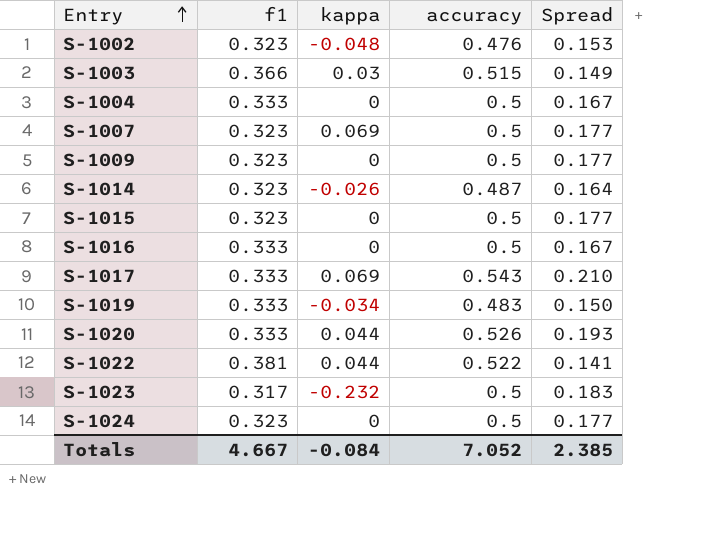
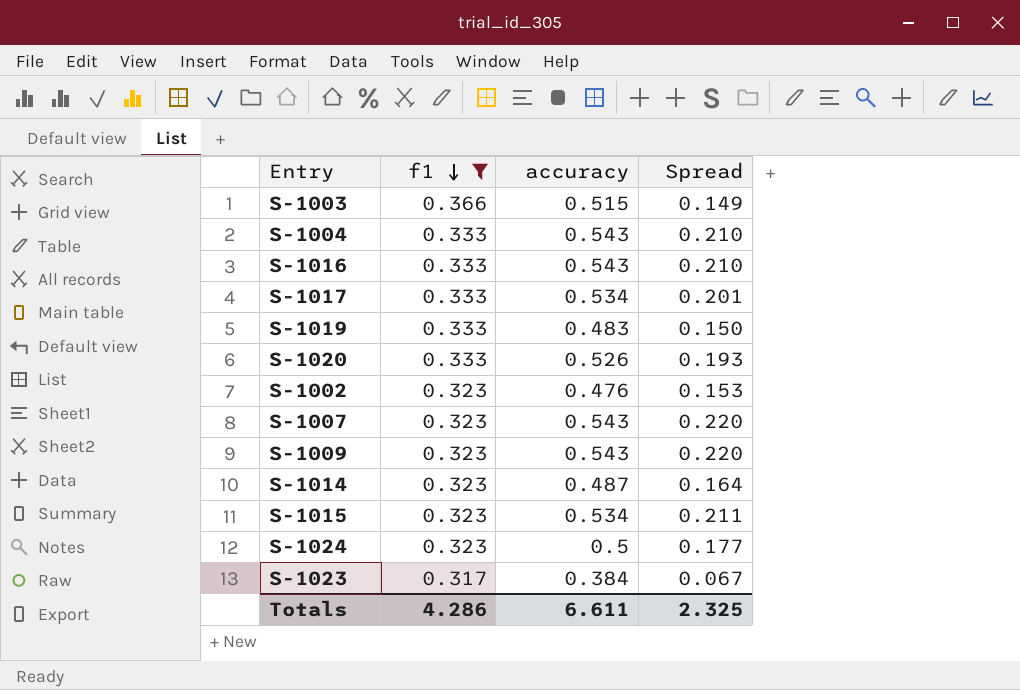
filter: none -> f1 != 0.381
row order: Entry ascending -> f1 descending
column kappa | position: 3 -> none
S-1004 | accuracy: 0.5 -> 0.543
S-1004 | Spread: 0.167 -> 0.210
S-1016 | accuracy: 0.5 -> 0.543
S-1016 | Spread: 0.167 -> 0.210
S-1017 | accuracy: 0.543 -> 0.534
S-1017 | Spread: 0.210 -> 0.201
S-1007 | accuracy: 0.5 -> 0.543
S-1007 | Spread: 0.177 -> 0.220
S-1009 | accuracy: 0.5 -> 0.543
S-1009 | Spread: 0.177 -> 0.220
S-1015 | accuracy: 0.5 -> 0.534
S-1015 | Spread: 0.177 -> 0.211
S-1023 | accuracy: 0.5 -> 0.384
S-1023 | Spread: 0.183 -> 0.067
Totals | f1: 4.667 -> 4.286
Totals | accuracy: 7.052 -> 6.611
Totals | Spread: 2.385 -> 2.325

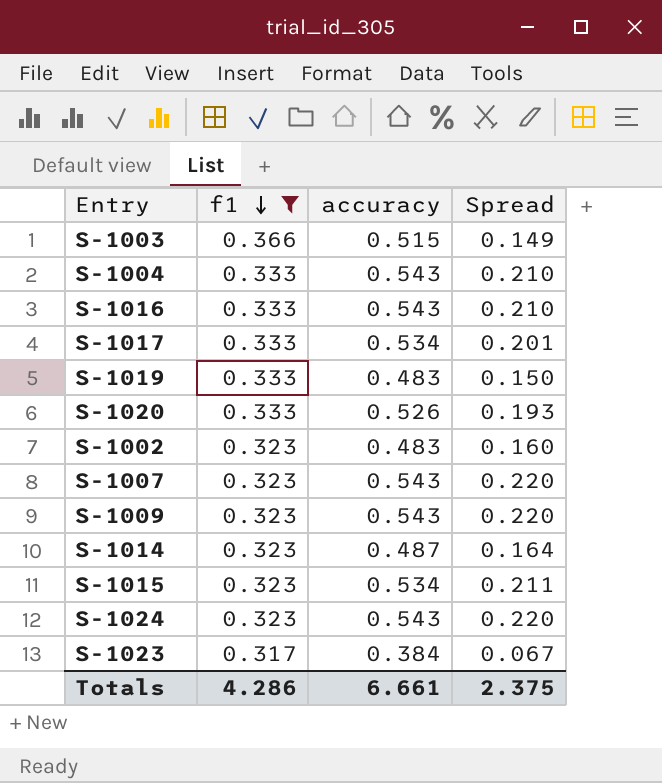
S-1002 | accuracy: 0.476 -> 0.483
S-1002 | Spread: 0.153 -> 0.160
S-1024 | accuracy: 0.5 -> 0.543
S-1024 | Spread: 0.177 -> 0.220
Totals | accuracy: 6.611 -> 6.661
Totals | Spread: 2.325 -> 2.375

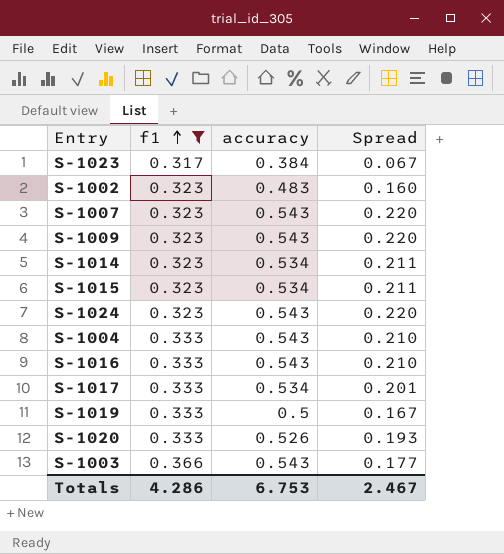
row order: f1 descending -> f1 ascending
S-1014 | accuracy: 0.487 -> 0.534
S-1014 | Spread: 0.164 -> 0.211
S-1019 | accuracy: 0.483 -> 0.5
S-1019 | Spread: 0.150 -> 0.167
S-1003 | accuracy: 0.515 -> 0.543
S-1003 | Spread: 0.149 -> 0.177
Totals | accuracy: 6.661 -> 6.753
Totals | Spread: 2.375 -> 2.467

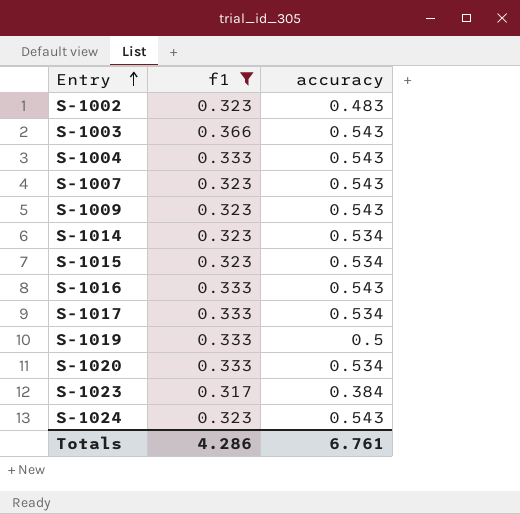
row order: f1 ascending -> Entry ascending
column Spread | formula: [accuracy] - [f1] -> none
S-1020 | accuracy: 0.526 -> 0.534
Totals | accuracy: 6.753 -> 6.761

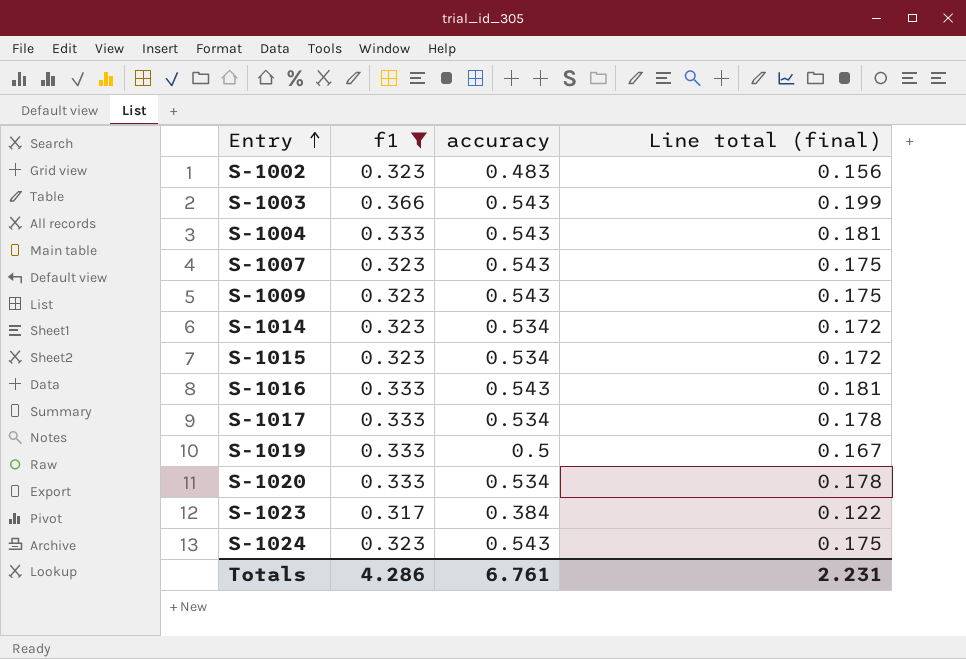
column Line total (final) | formula: none -> [f1] * [accuracy]

